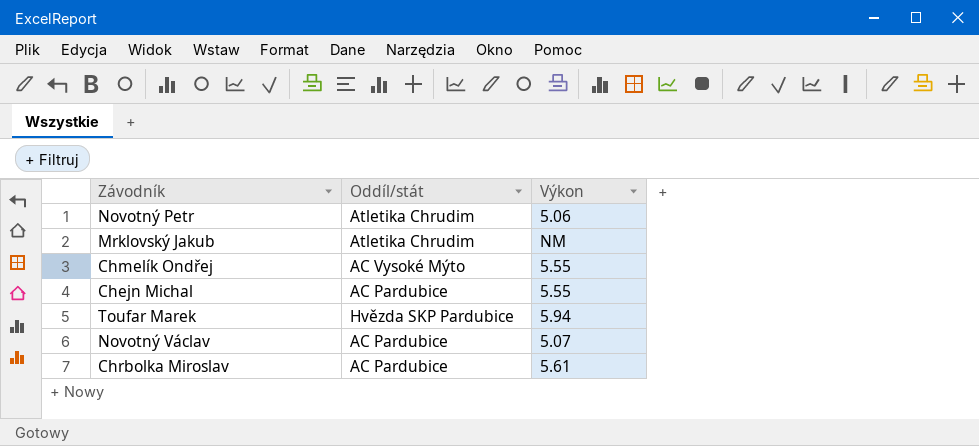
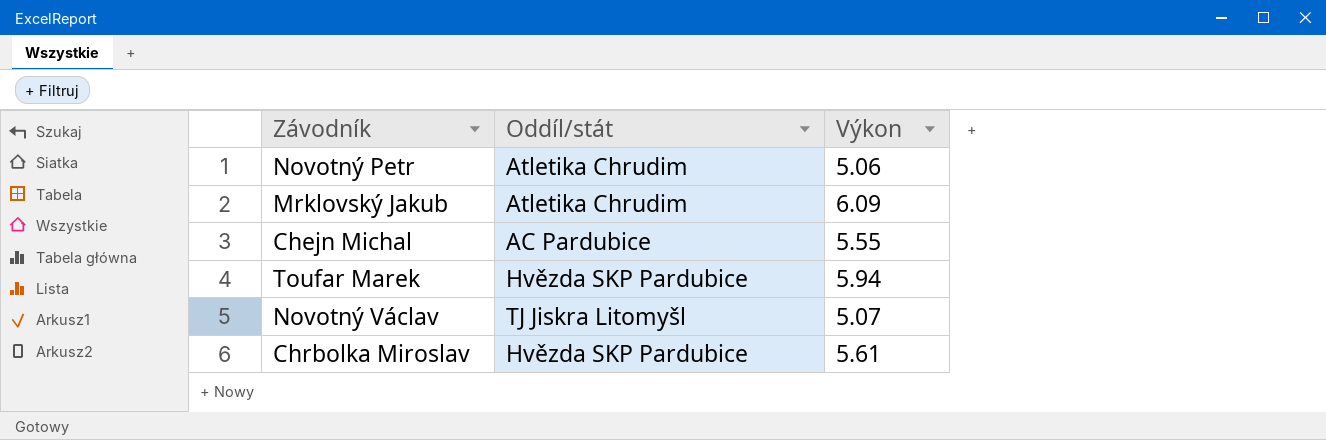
row Chmelík Ondřej: AC Vysoké Mýto | 5.55 -> none
Mrklovský Jakub | Výkon: NM -> 6.09
Novotný Václav | Oddíl/stát: AC Pardubice -> TJ Jiskra Litomyšl
Chrbolka Miroslav | Oddíl/stát: AC Pardubice -> Hvězda SKP Pardubice

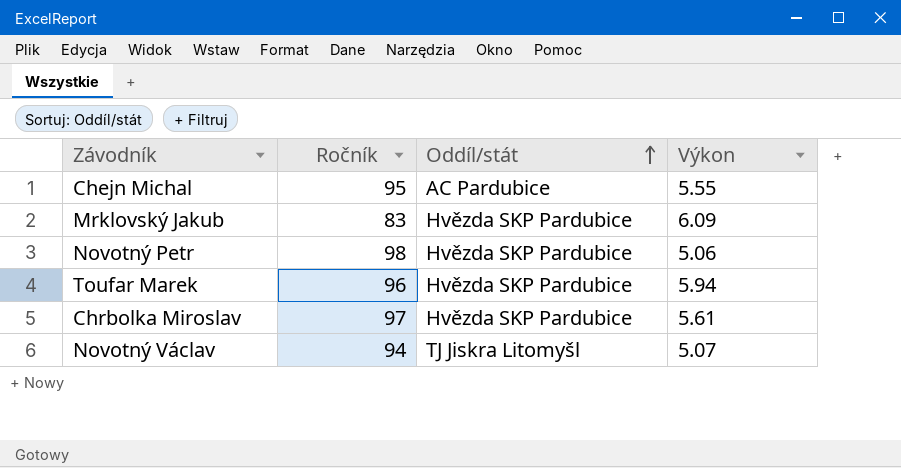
row order: none -> Oddíl/stát ascending
column Ročník | position: none -> 2
Mrklovský Jakub | Oddíl/stát: Atletika Chrudim -> Hvězda SKP Pardubice
Novotný Petr | Oddíl/stát: Atletika Chrudim -> Hvězda SKP Pardubice

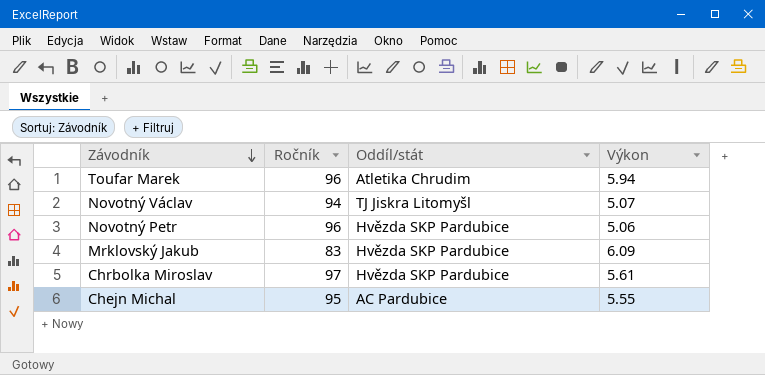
row order: Oddíl/stát ascending -> Závodník descending
Toufar Marek | Oddíl/stát: Hvězda SKP Pardubice -> Atletika Chrudim
Novotný Petr | Ročník: 98 -> 96

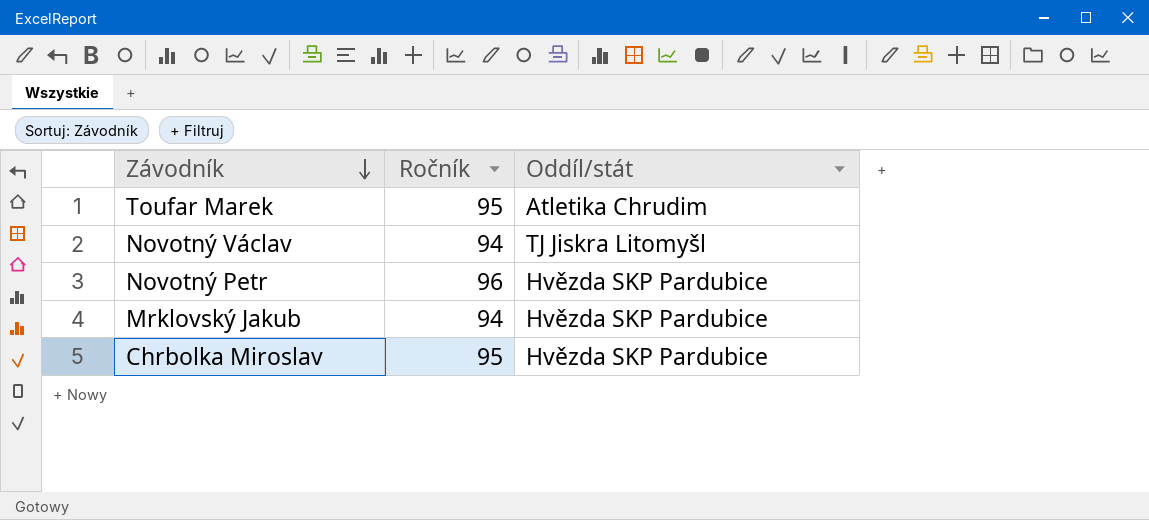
column Výkon | position: 4 -> none
row Chejn Michal: 95 | AC Pardubice | 5.55 -> none
Toufar Marek | Ročník: 96 -> 95
Mrklovský Jakub | Ročník: 83 -> 94
Chrbolka Miroslav | Ročník: 97 -> 95

